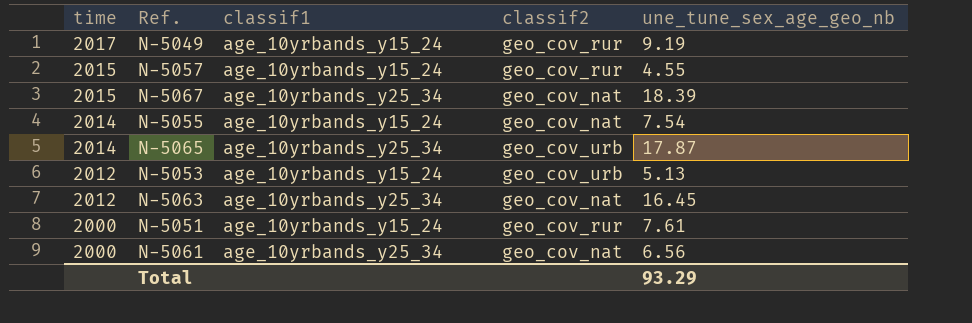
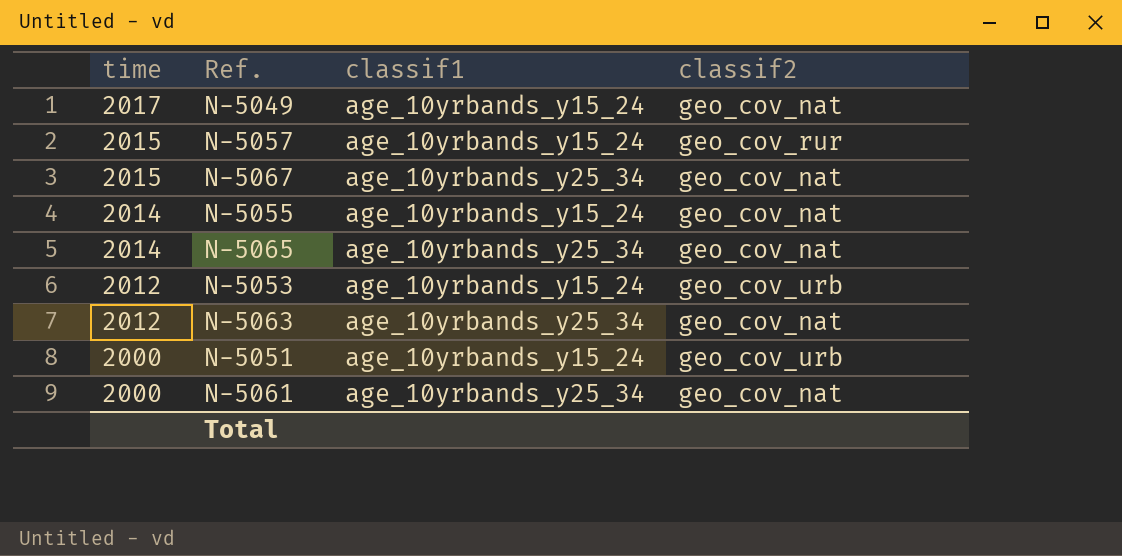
column une_tune_sex_age_geo_nb | position: 5 -> none
N-5049 | classif2: geo_cov_rur -> geo_cov_nat
N-5065 | classif2: geo_cov_urb -> geo_cov_nat
N-5051 | classif2: geo_cov_rur -> geo_cov_urb

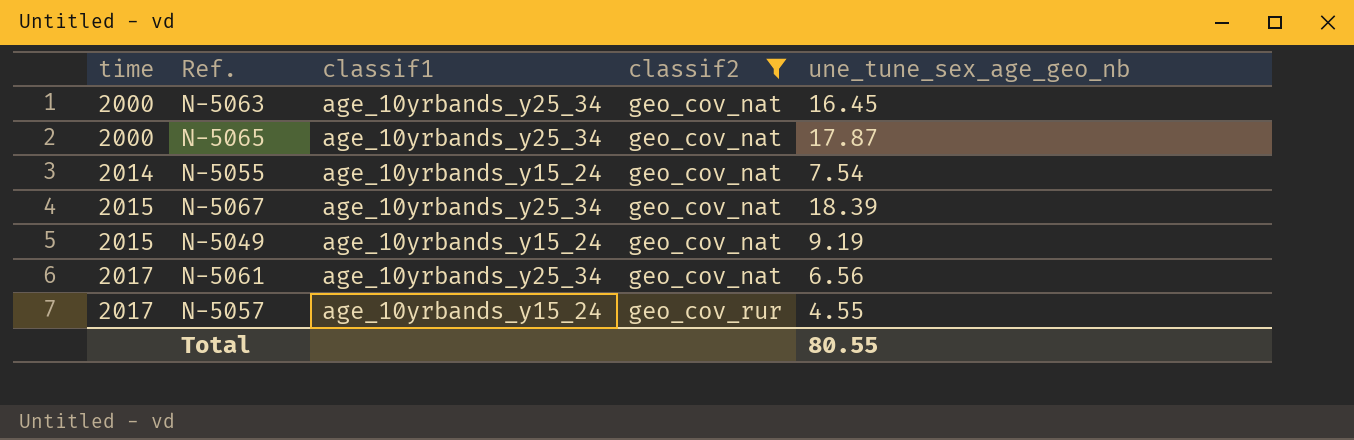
filter: none -> classif2 != geo_cov_urb
row order: time descending -> time ascending
column une_tune_sex_age_geo_nb | position: none -> 5
N-5063 | time: 2012 -> 2000
N-5065 | time: 2014 -> 2000
N-5049 | time: 2017 -> 2015
N-5061 | time: 2000 -> 2017
N-5057 | time: 2015 -> 2017

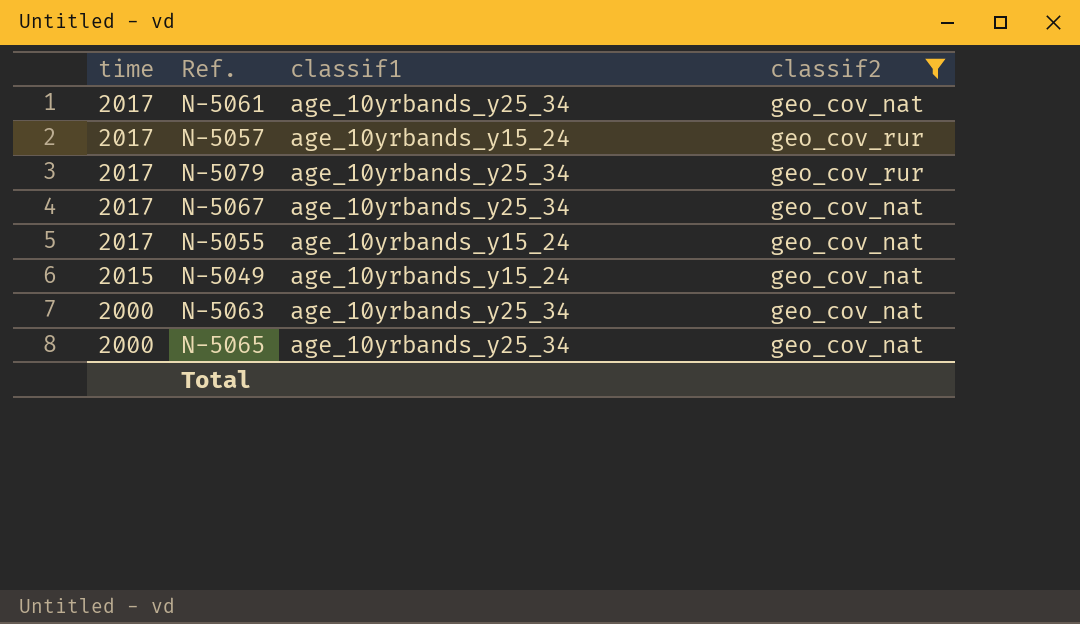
row order: time ascending -> time descending
column une_tune_sex_age_geo_nb | position: 5 -> none
row N-5079: none -> 2017 | age_10yrbands_y25_34 | geo_cov_rur
N-5067 | time: 2015 -> 2017
N-5055 | time: 2014 -> 2017

